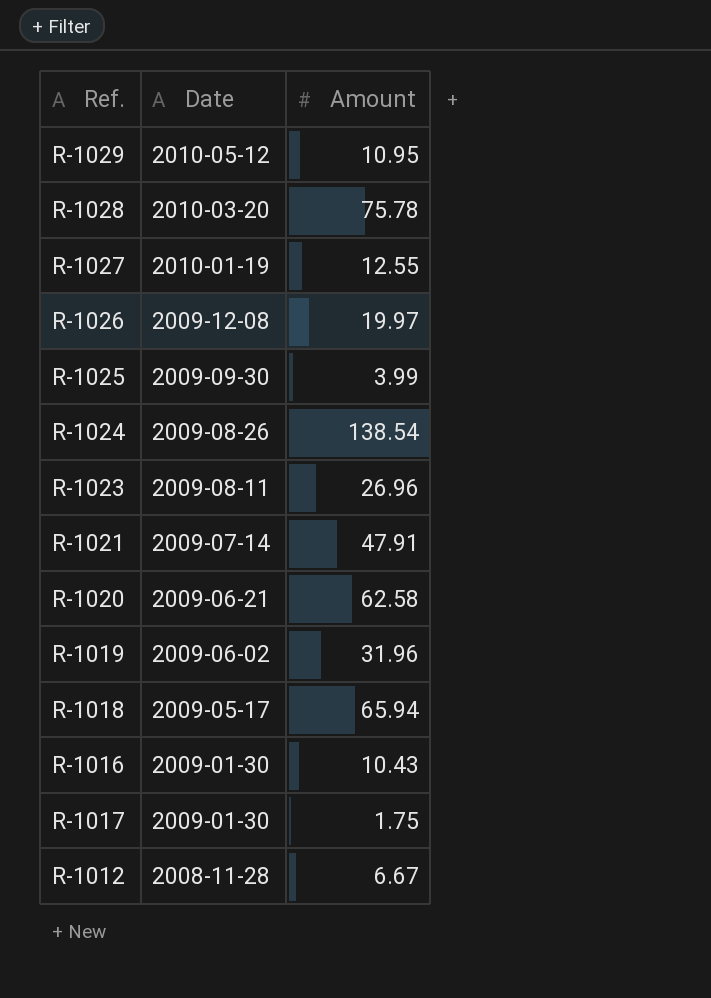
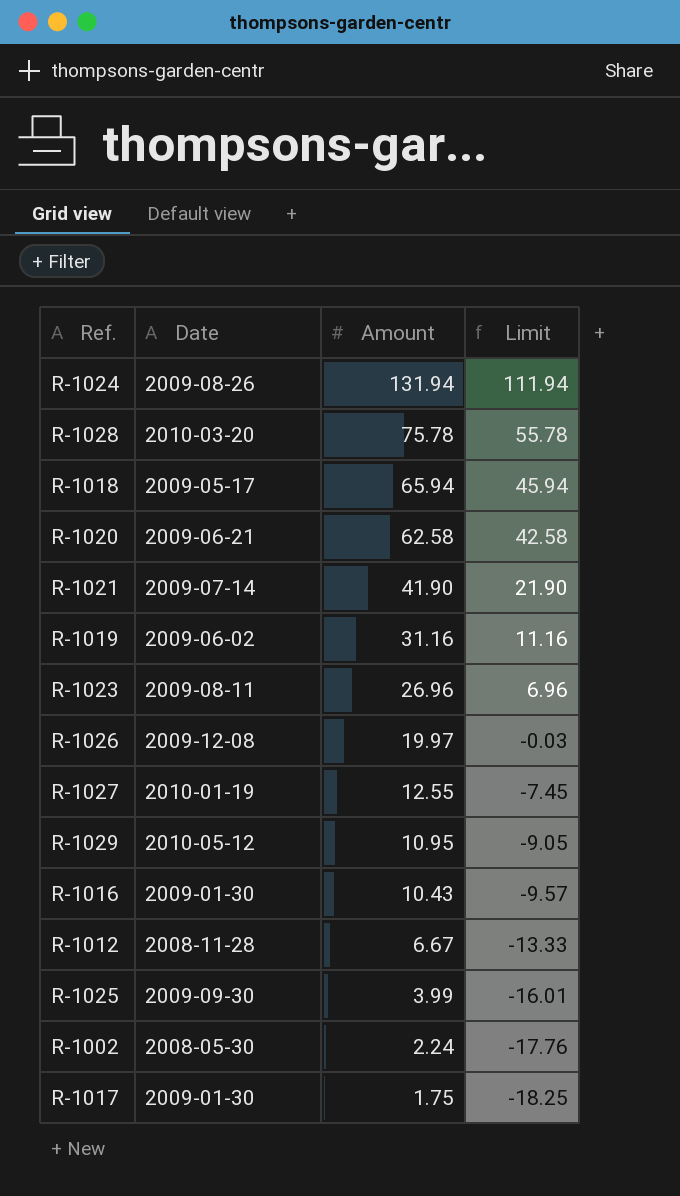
row order: Date descending -> Amount descending
column Limit | formula: none -> [Amount] - 20
R-1024 | Amount: 138.54 -> 131.94
R-1021 | Amount: 47.91 -> 41.90
R-1019 | Amount: 31.96 -> 31.16
row R-1002: none -> 2008-05-30 | 2.24 | -17.76

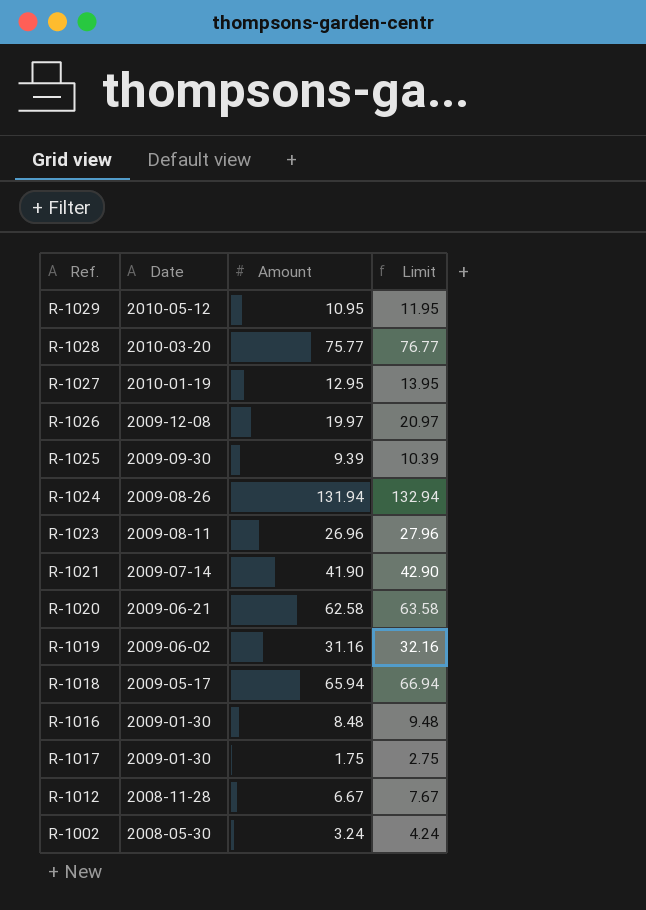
row order: Amount descending -> Date descending
column Limit | formula: [Amount] - 20 -> [Amount] + 1
R-1028 | Amount: 75.78 -> 75.77
R-1027 | Amount: 12.55 -> 12.95
R-1025 | Amount: 3.99 -> 9.39
R-1016 | Amount: 10.43 -> 8.48
R-1002 | Amount: 2.24 -> 3.24

